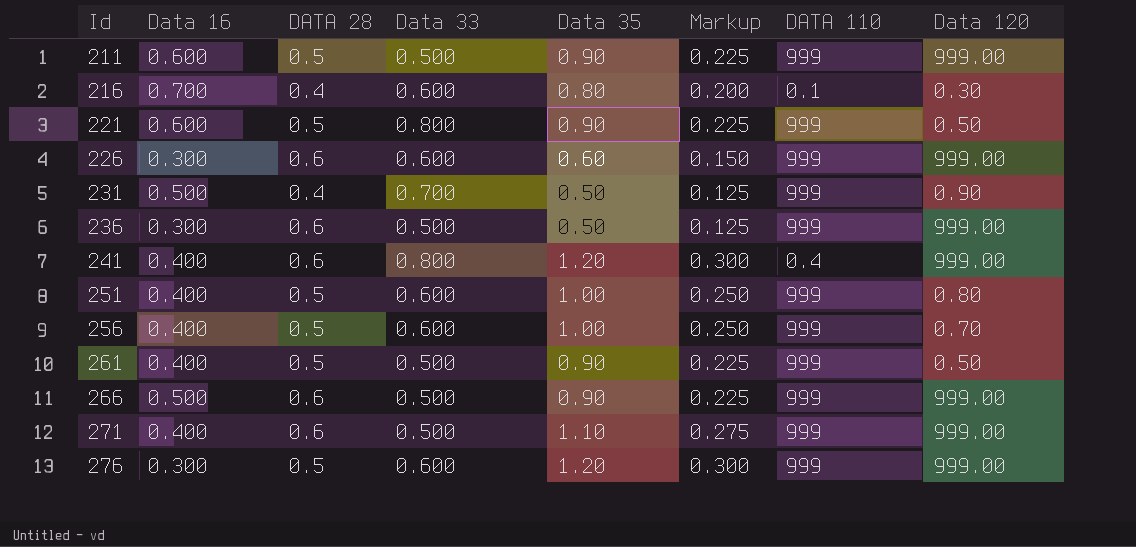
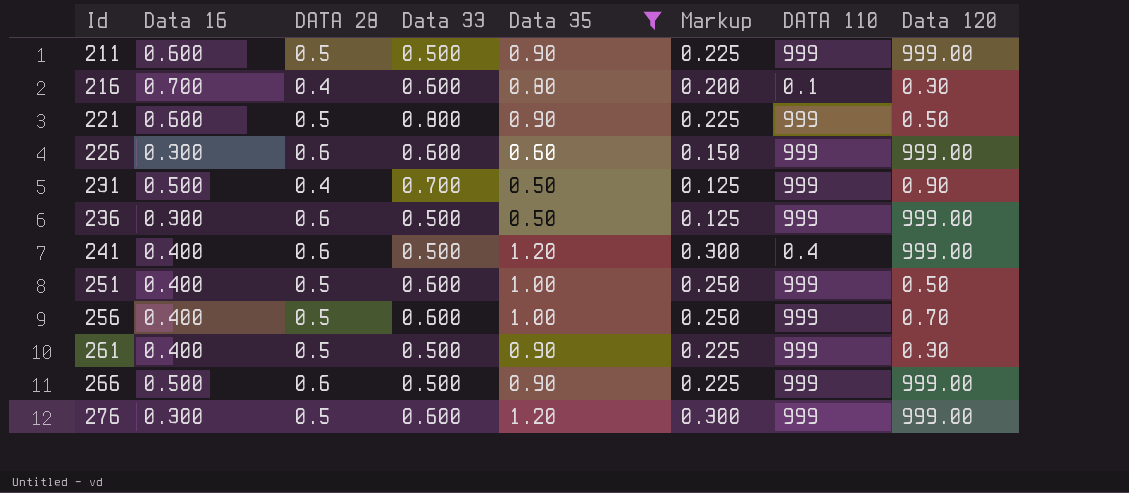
filter: none -> Data 35 != 1.10
241 | Data 33: 0.800 -> 0.500
251 | Data 120: 0.80 -> 0.50
261 | Data 120: 0.50 -> 0.30

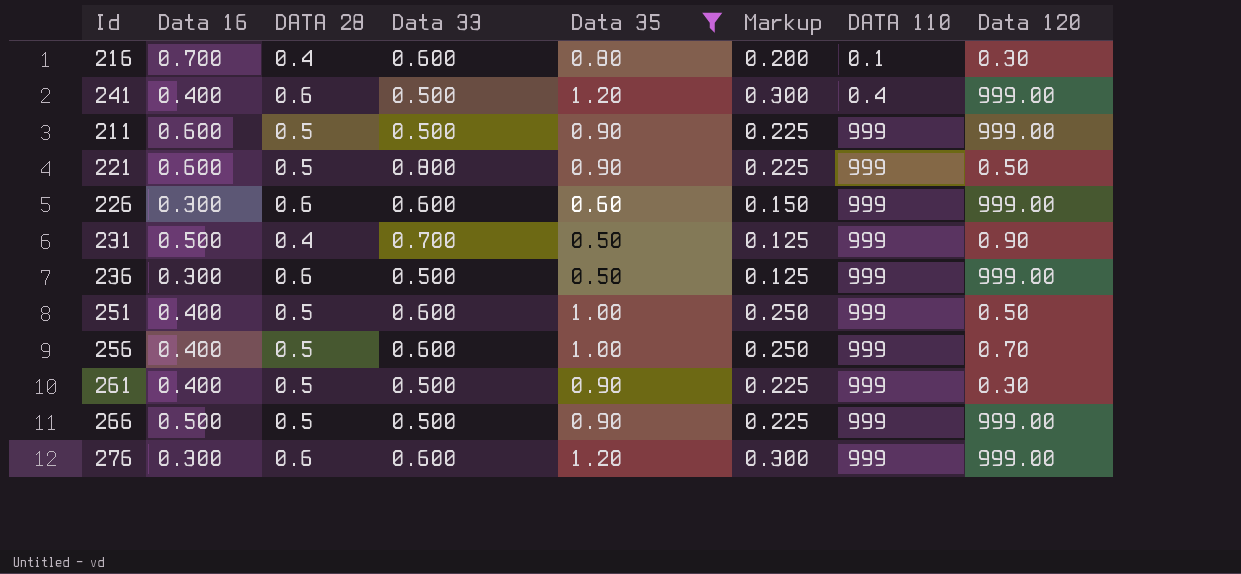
row order: Id ascending -> DATA 110 ascending
266 | DATA 28: 0.6 -> 0.5
276 | DATA 28: 0.5 -> 0.6

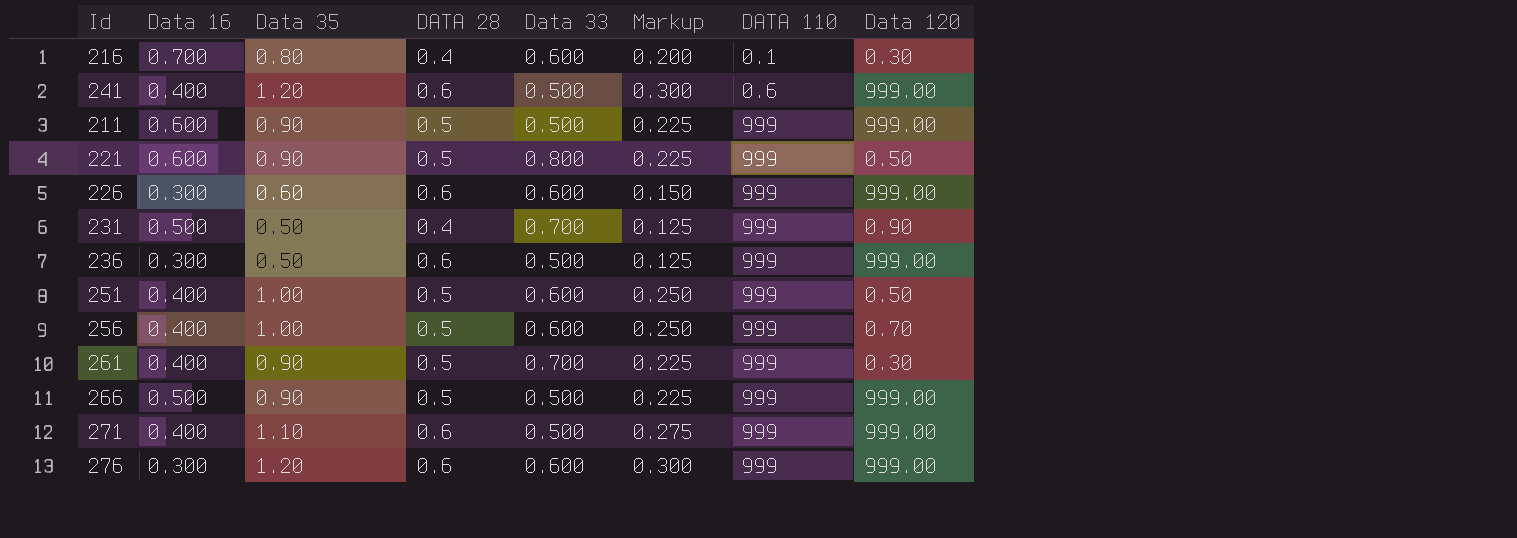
filter: Data 35 != 1.10 -> none
column Data 35 | position: 5 -> 3
241 | DATA 110: 0.4 -> 0.6
261 | Data 33: 0.500 -> 0.700

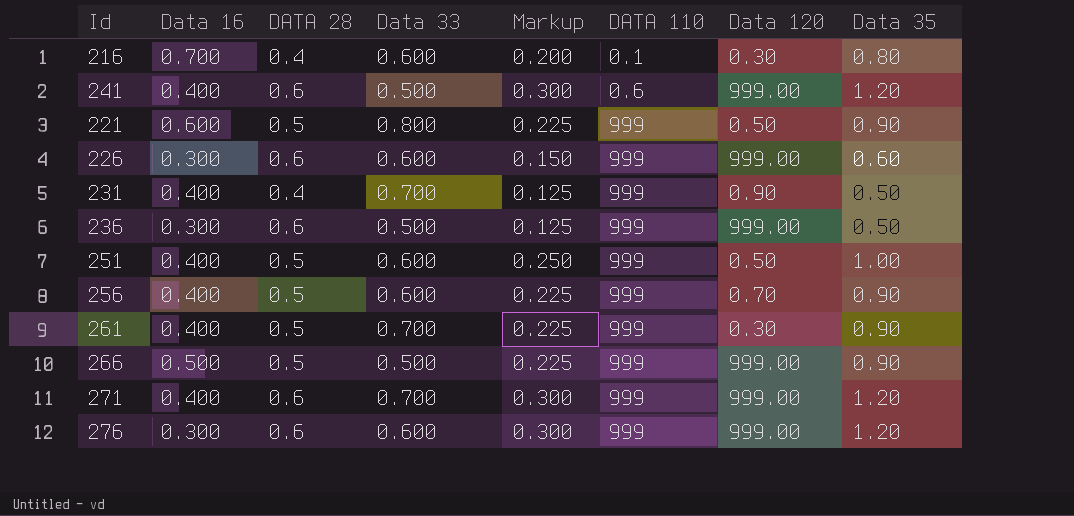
column Data 35 | position: 3 -> 8
row 211: 0.600 | 0.90 | 0.5 | 0.500 | 0.225 | 999 | 999.00 -> none
231 | Data 16: 0.500 -> 0.400
256 | Markup: 0.250 -> 0.225
256 | Data 35: 1.00 -> 0.90
271 | Data 33: 0.500 -> 0.700
271 | Markup: 0.275 -> 0.300
271 | Data 35: 1.10 -> 1.20

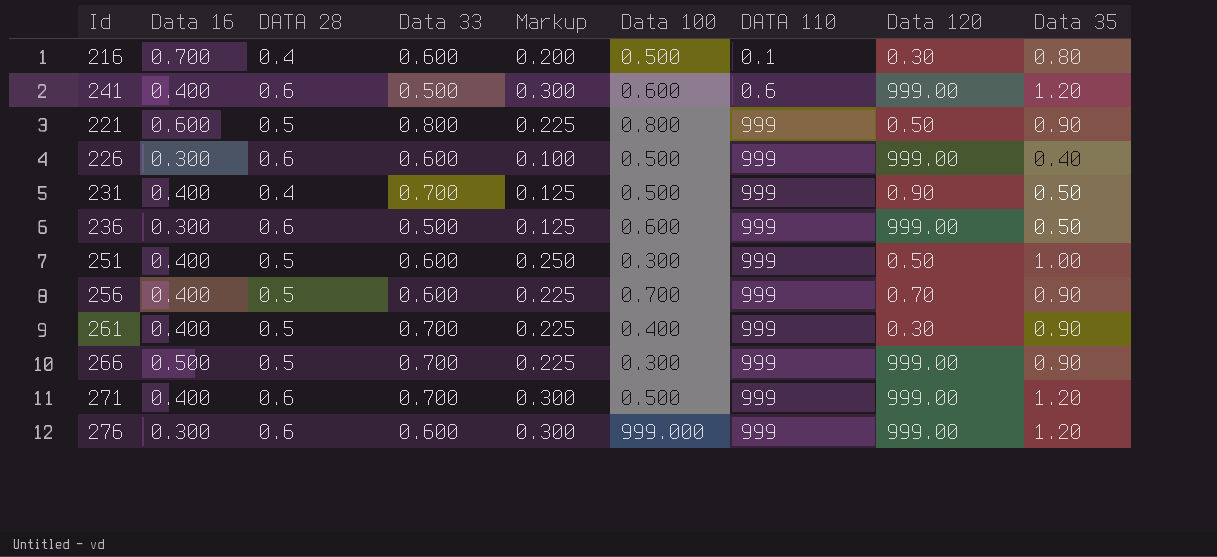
column Data 100 | position: none -> 6
226 | Markup: 0.150 -> 0.100
226 | Data 35: 0.60 -> 0.40
266 | Data 33: 0.500 -> 0.700

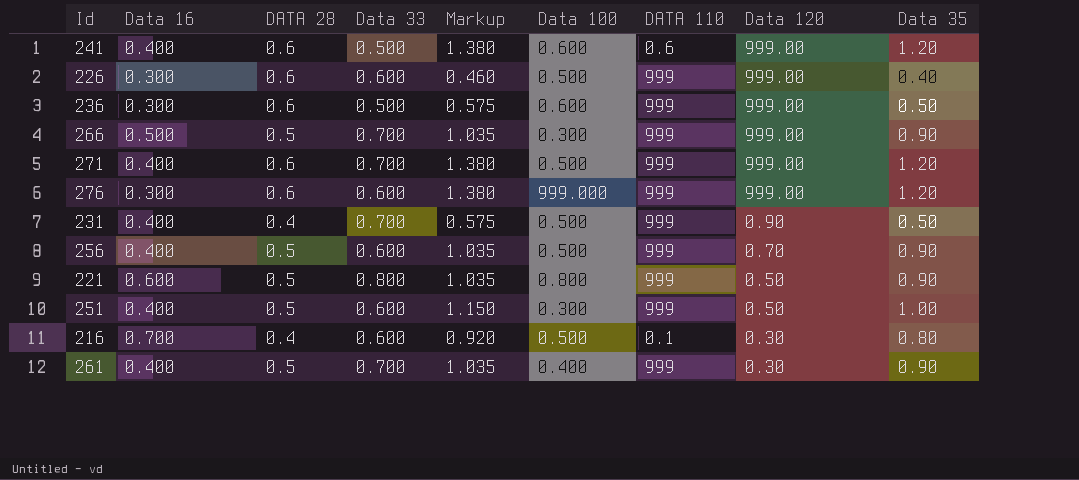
row order: DATA 110 ascending -> Data 120 descending
column Markup | formula: [Data 35] * 0.25 -> [Data 35] * 1.15
256 | Data 100: 0.700 -> 0.500

